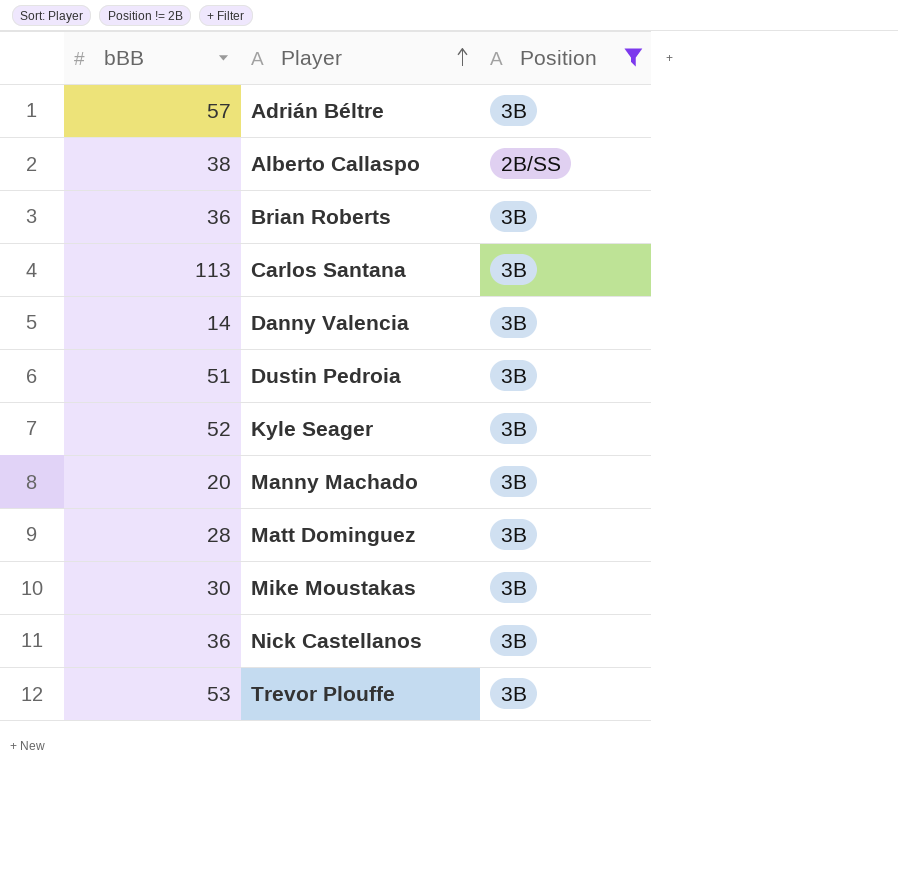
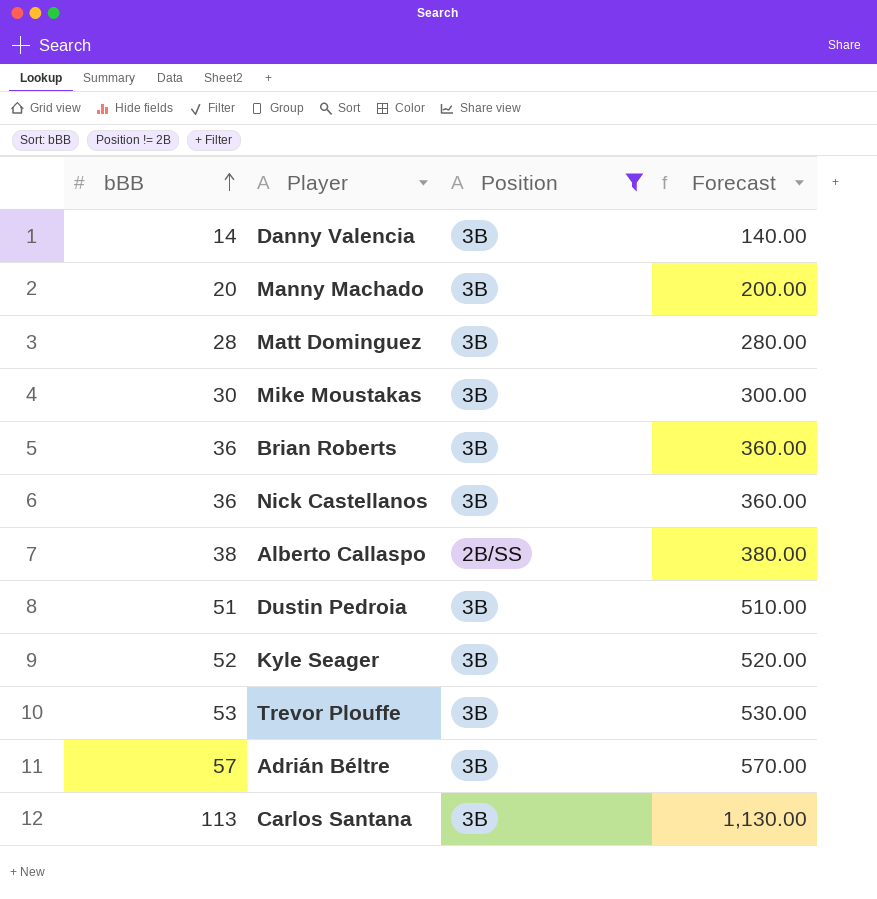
row order: Player ascending -> bBB ascending
column Forecast | formula: none -> [bBB] * 10

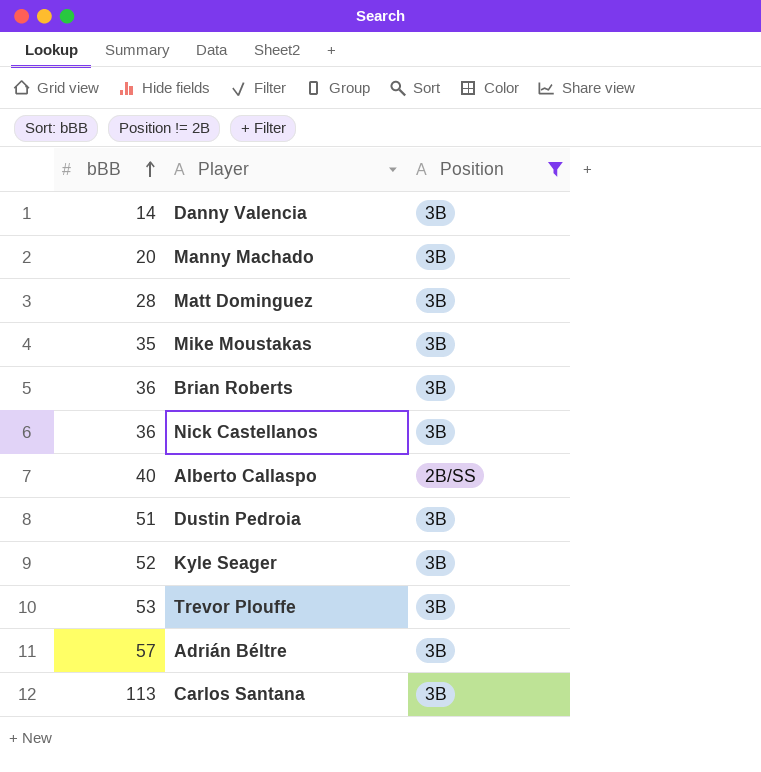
column Forecast | formula: [bBB] * 10 -> none
Mike Moustakas | bBB: 30 -> 35
Alberto Callaspo | bBB: 38 -> 40

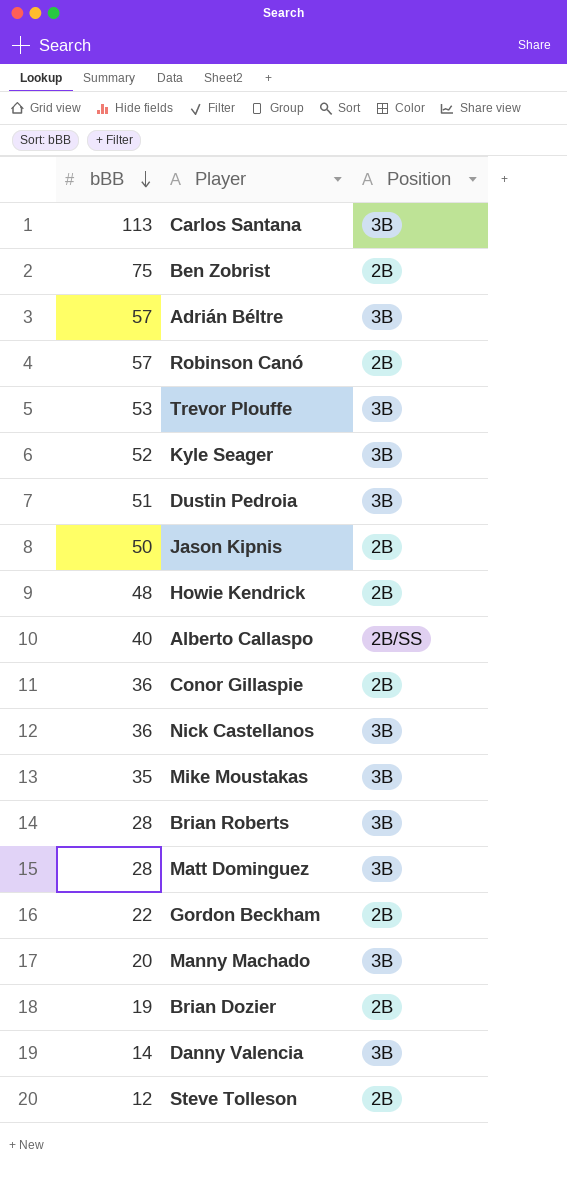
filter: Position != 2B -> none
row order: bBB ascending -> bBB descending
Brian Roberts | bBB: 36 -> 28

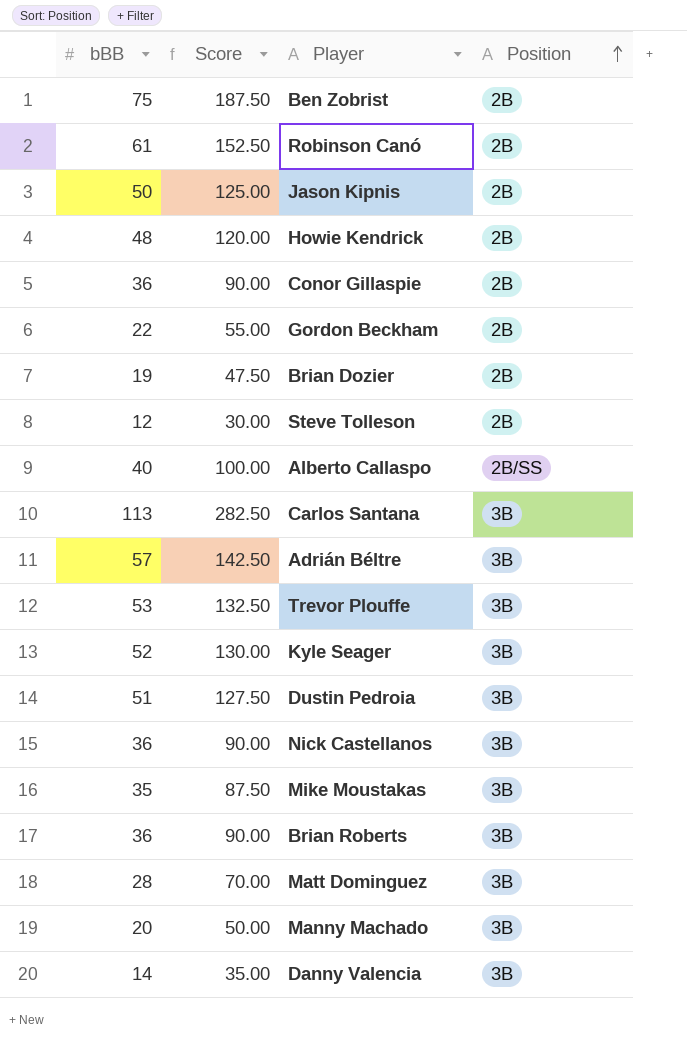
row order: bBB descending -> Position ascending
column Score | formula: none -> [bBB] * 2.5
Robinson Canó | bBB: 57 -> 61
Brian Roberts | bBB: 28 -> 36

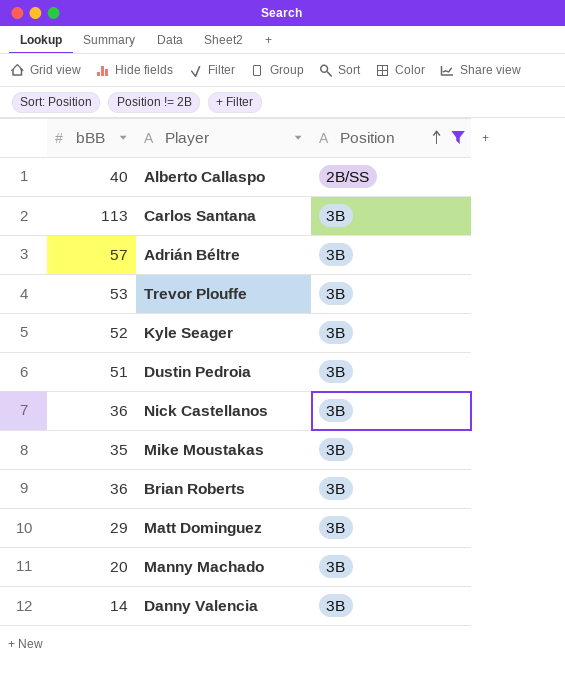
filter: none -> Position != 2B
column Score | formula: [bBB] * 2.5 -> none
Matt Dominguez | bBB: 28 -> 29

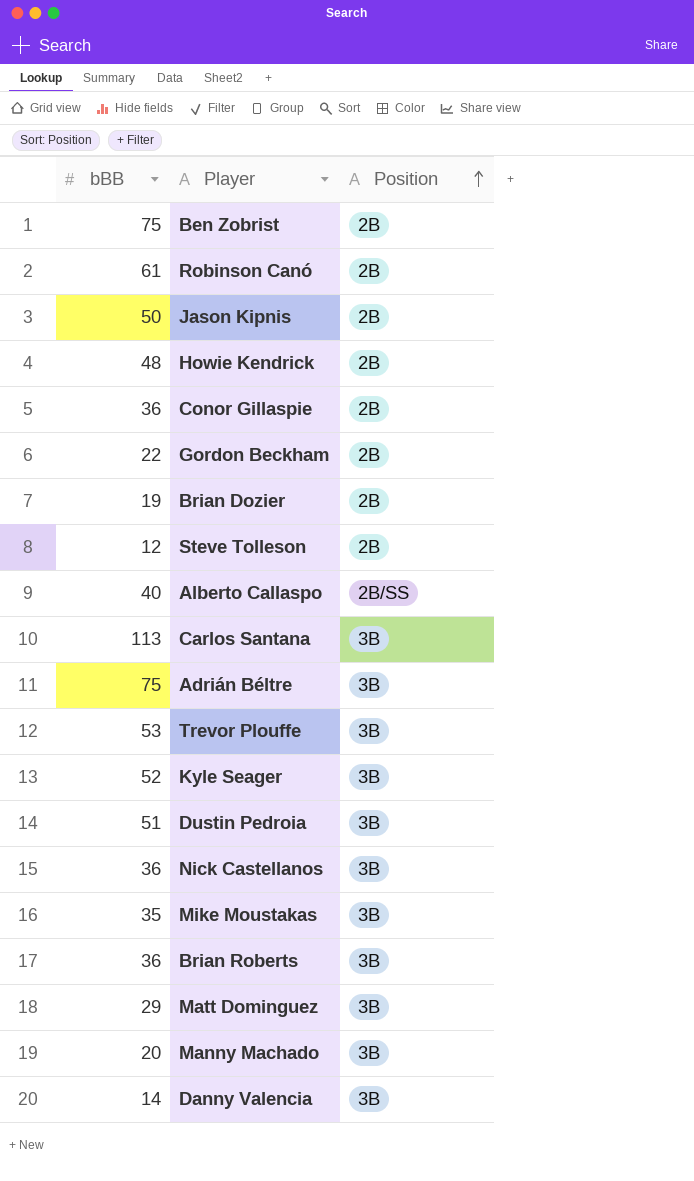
filter: Position != 2B -> none
Adrián Béltre | bBB: 57 -> 75

